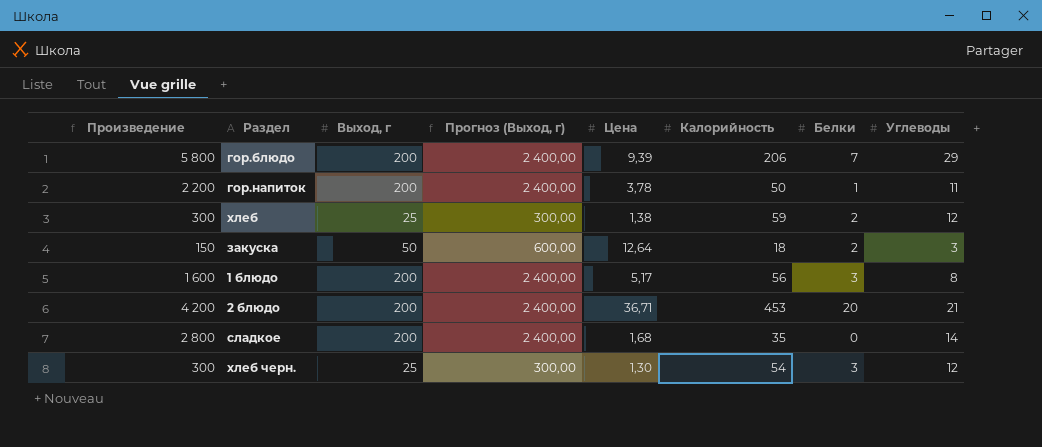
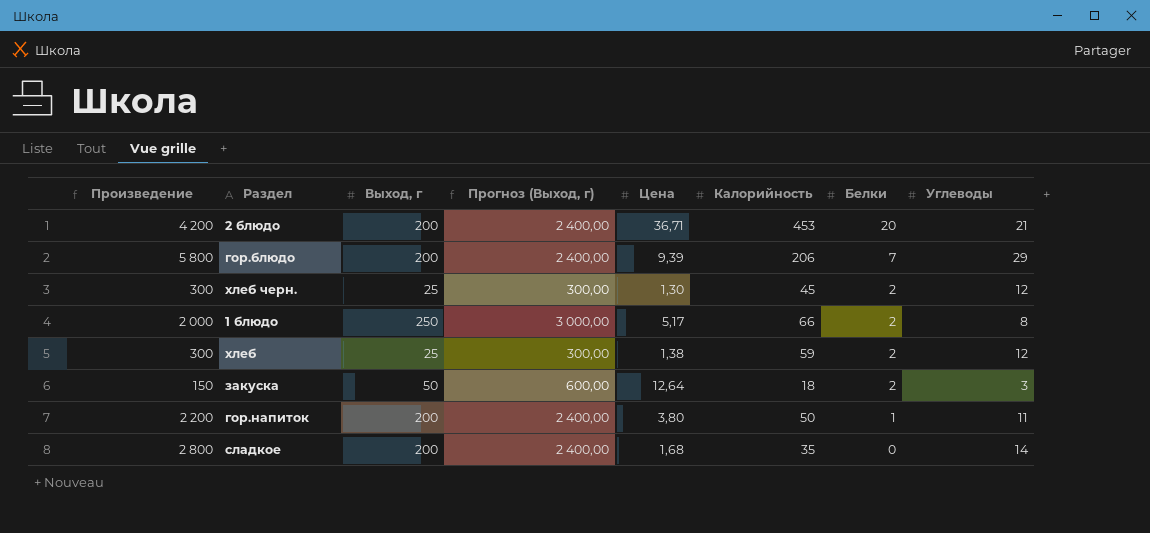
row order: none -> Белки descending
хлеб черн. | Калорийность: 54 -> 45
хлеб черн. | Белки: 3 -> 2
1 блюдо | Произведение: 1 600 -> 2 000
1 блюдо | Выход, г: 200 -> 250
1 блюдо | Прогноз (Выход, г): 2 400,00 -> 3 000,00
1 блюдо | Калорийность: 56 -> 66
1 блюдо | Белки: 3 -> 2
гор.напиток | Цена: 3,78 -> 3,80

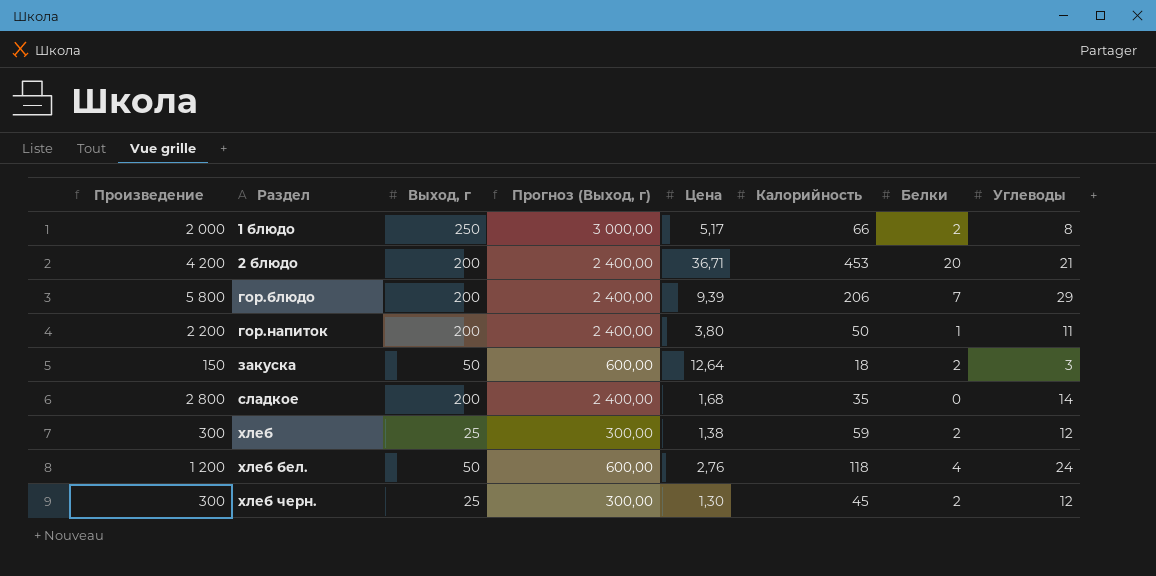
row order: Белки descending -> Раздел ascending
row хлеб бел.: none -> 1 200 | 50 | 600,00 | 2,76 | 118 | 4 | 24

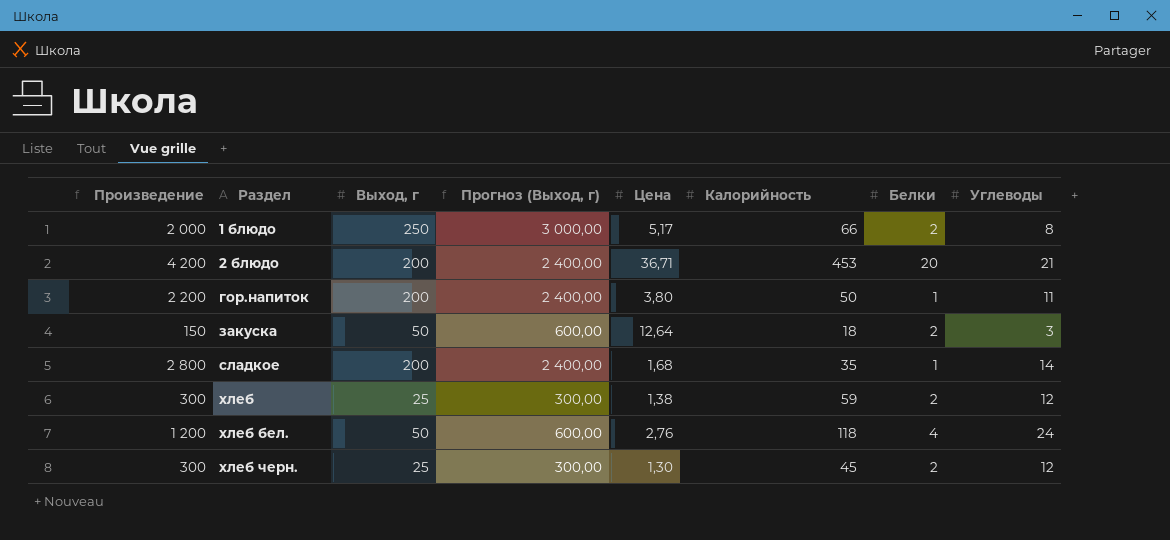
row гор.блюдо: 5 800 | 200 | 2 400,00 | 9,39 | 206 | 7 | 29 -> none
сладкое | Белки: 0 -> 1

